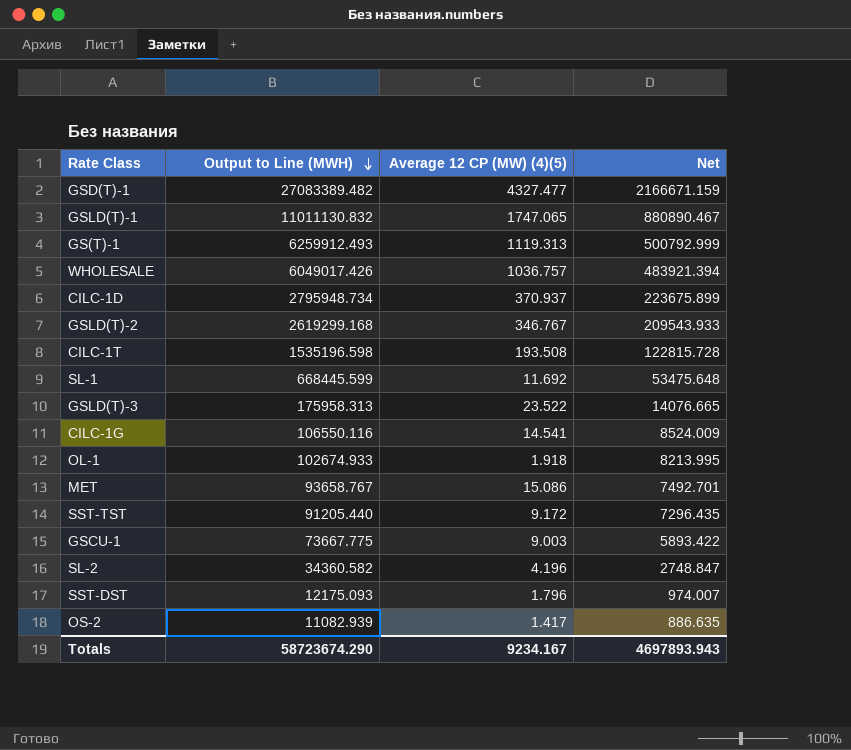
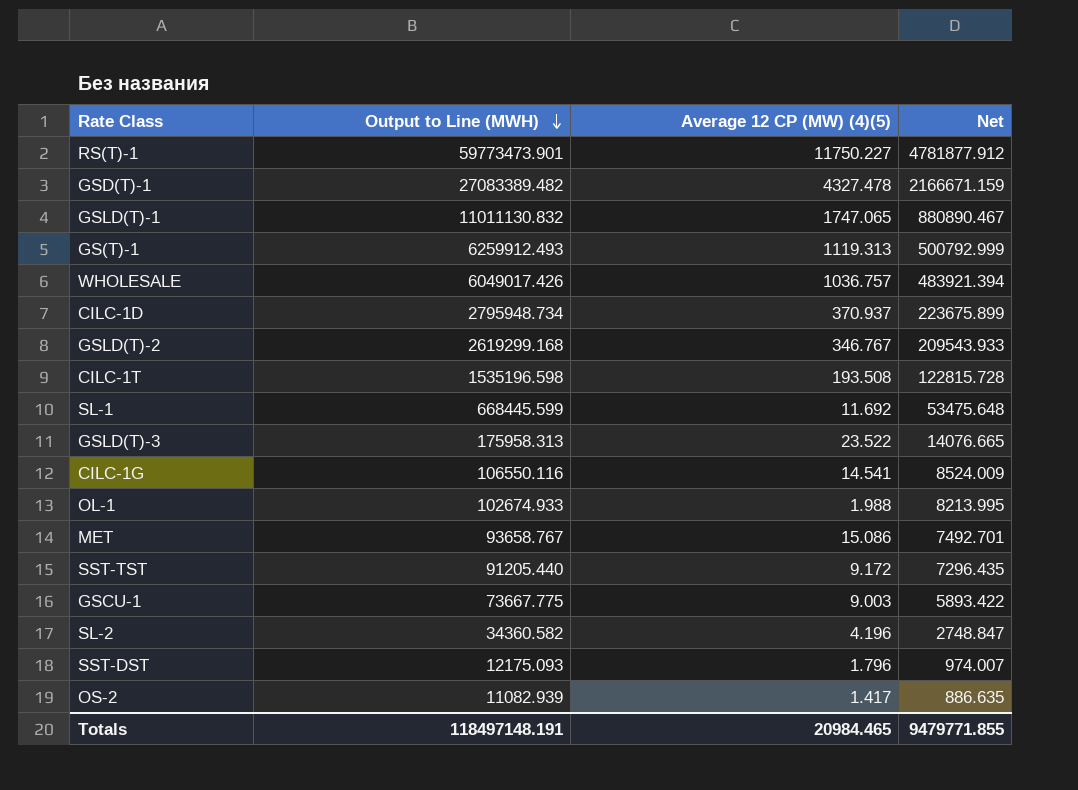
row RS(T)-1: none -> 59773473.901 | 11750.227 | 4781877.912
GSD(T)-1 | Average 12 CP (MW) (4)(5): 4327.477 -> 4327.478
OL-1 | Average 12 CP (MW) (4)(5): 1.918 -> 1.988
Totals | Output to Line (MWH): 58723674.290 -> 118497148.191
Totals | Average 12 CP (MW) (4)(5): 9234.167 -> 20984.465
Totals | Net: 4697893.943 -> 9479771.855

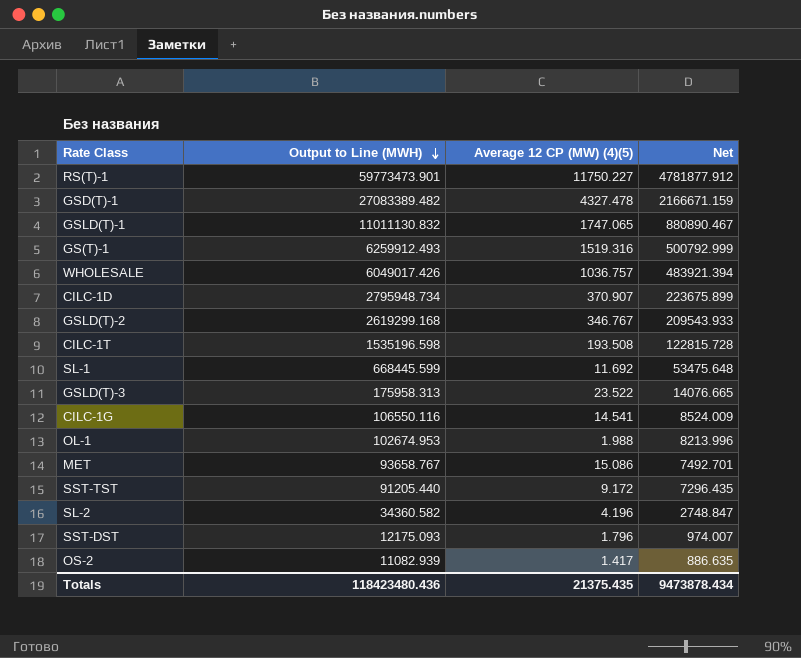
row GSCU-1: 73667.775 | 9.003 | 5893.422 -> none
GS(T)-1 | Average 12 CP (MW) (4)(5): 1119.313 -> 1519.316
CILC-1D | Average 12 CP (MW) (4)(5): 370.937 -> 370.907
OL-1 | Output to Line (MWH): 102674.933 -> 102674.953
OL-1 | Net: 8213.995 -> 8213.996
Totals | Output to Line (MWH): 118497148.191 -> 118423480.436
Totals | Average 12 CP (MW) (4)(5): 20984.465 -> 21375.435
Totals | Net: 9479771.855 -> 9473878.434

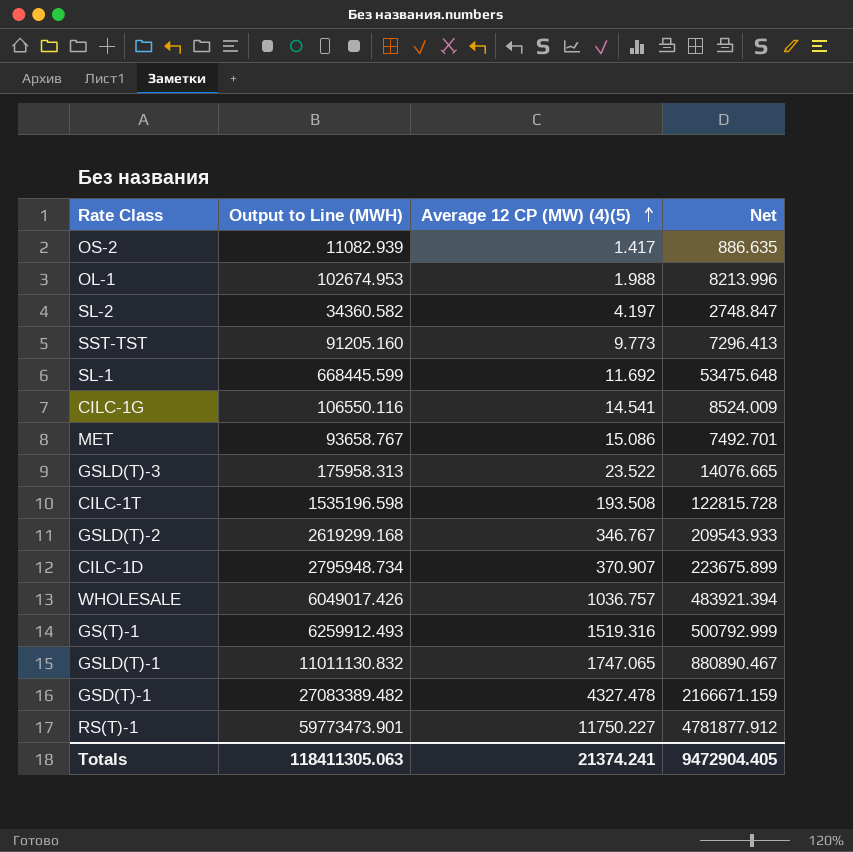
row order: Output to Line (MWH) descending -> Average 12 CP (MW) (4)(5) ascending
row SST-DST: 12175.093 | 1.796 | 974.007 -> none
SL-2 | Average 12 CP (MW) (4)(5): 4.196 -> 4.197
SST-TST | Output to Line (MWH): 91205.440 -> 91205.160
SST-TST | Average 12 CP (MW) (4)(5): 9.172 -> 9.773
SST-TST | Net: 7296.435 -> 7296.413
Totals | Output to Line (MWH): 118423480.436 -> 118411305.063
Totals | Average 12 CP (MW) (4)(5): 21375.435 -> 21374.241
Totals | Net: 9473878.434 -> 9472904.405

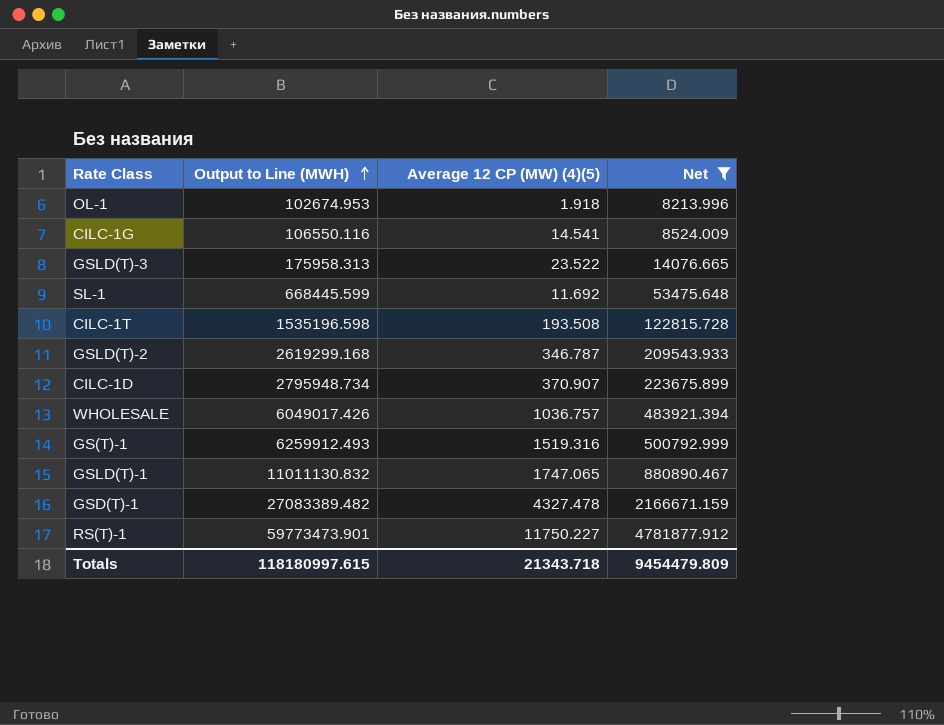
filter: none -> Net >= 8213.996
row order: Average 12 CP (MW) (4)(5) ascending -> Output to Line (MWH) ascending
OL-1 | Average 12 CP (MW) (4)(5): 1.988 -> 1.918
GSLD(T)-2 | Average 12 CP (MW) (4)(5): 346.767 -> 346.787
Totals | Output to Line (MWH): 118411305.063 -> 118180997.615
Totals | Average 12 CP (MW) (4)(5): 21374.241 -> 21343.718
Totals | Net: 9472904.405 -> 9454479.809

